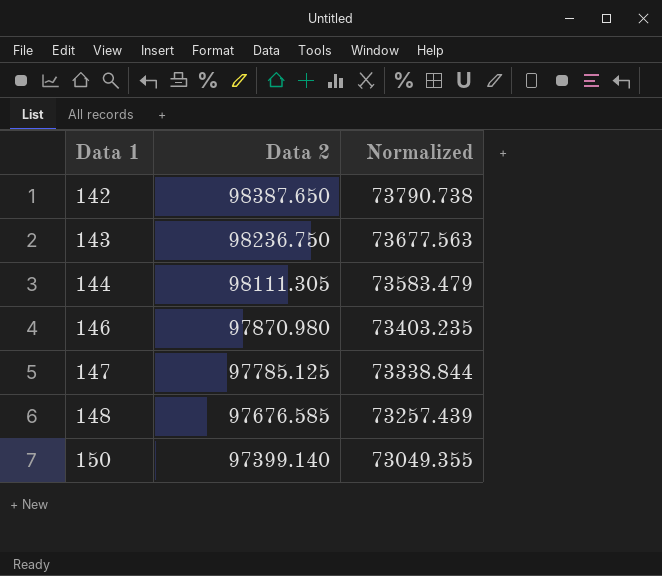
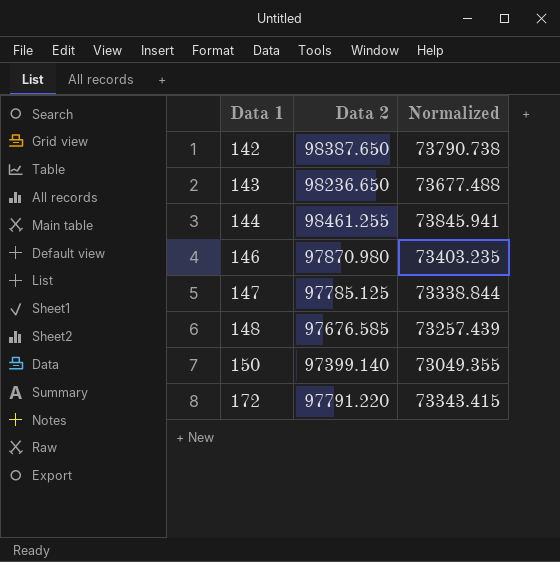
143 | Data 2: 98236.750 -> 98236.650
143 | Normalized: 73677.563 -> 73677.488
144 | Data 2: 98111.305 -> 98461.255
144 | Normalized: 73583.479 -> 73845.941
row 172: none -> 97791.220 | 73343.415

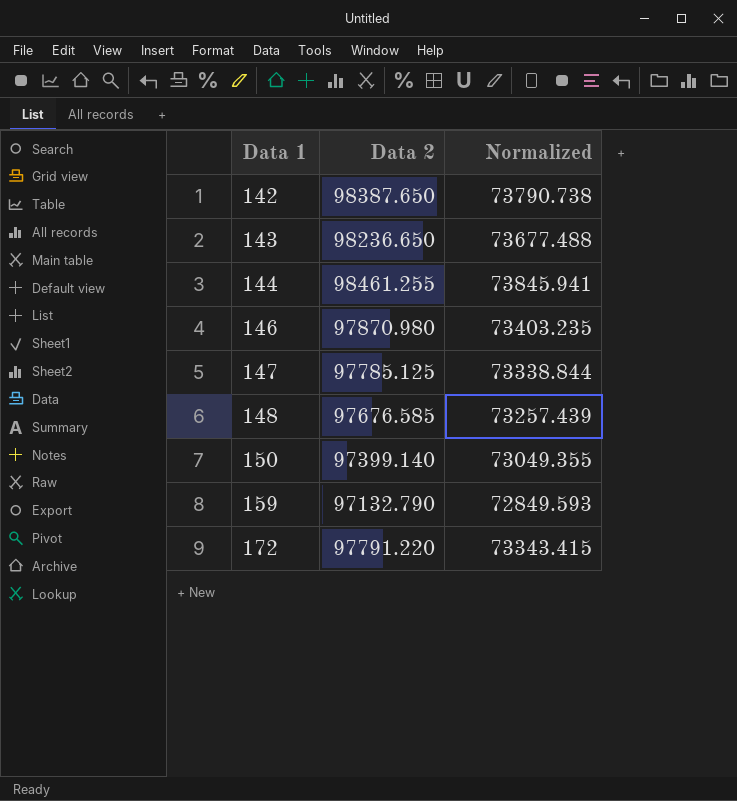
row 159: none -> 97132.790 | 72849.593

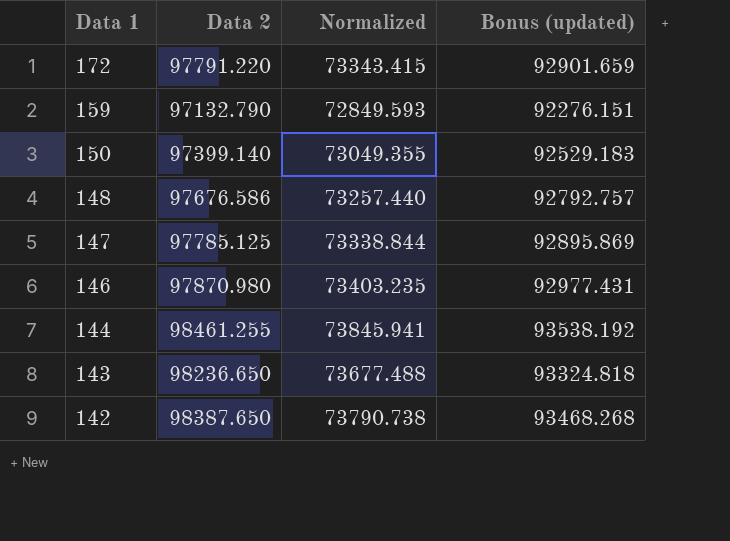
row order: Data 1 ascending -> Data 1 descending
column Bonus (updated) | formula: none -> [Data 2] * 0.95
148 | Data 2: 97676.585 -> 97676.586
148 | Normalized: 73257.439 -> 73257.440

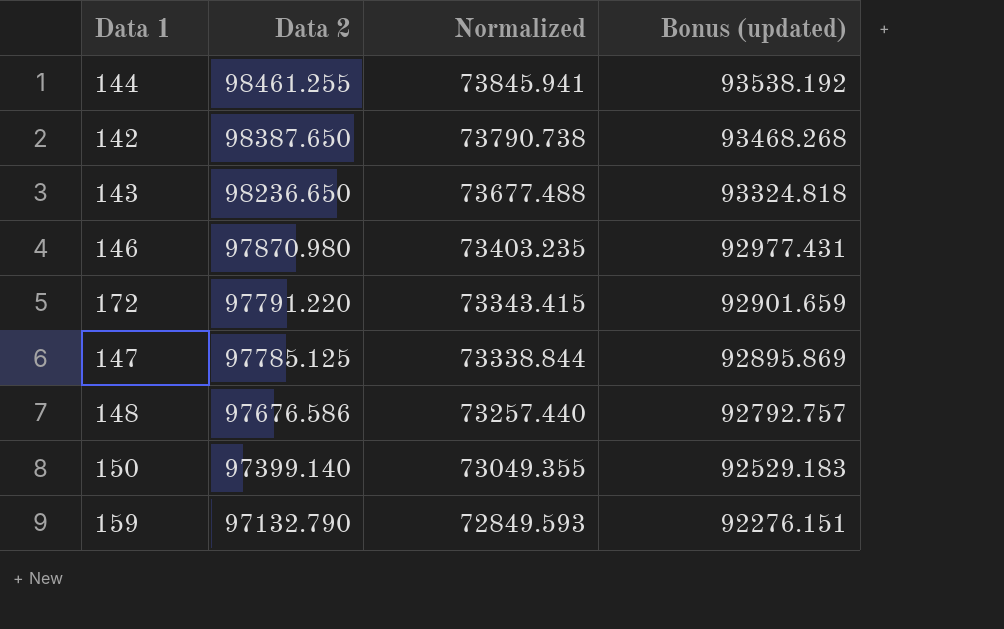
row order: Data 1 descending -> Data 2 descending

